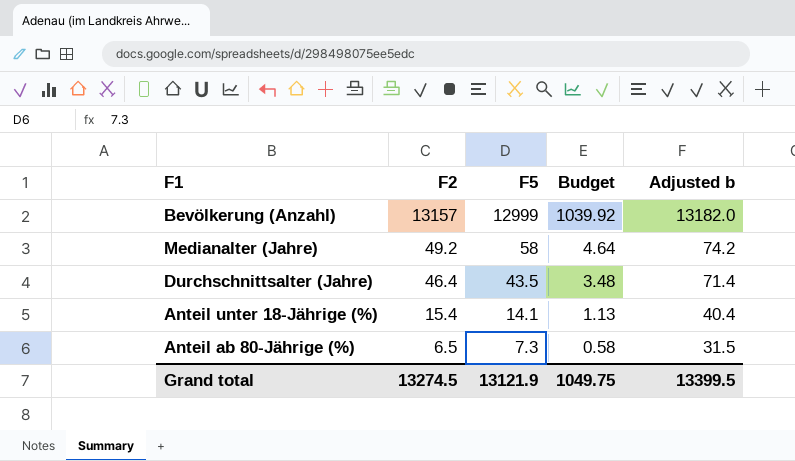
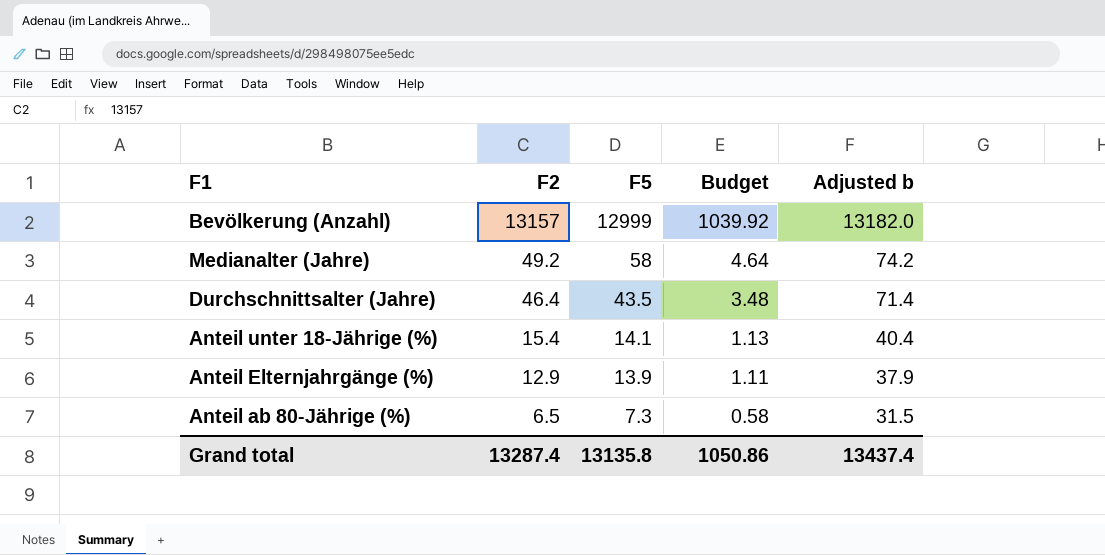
row Anteil Elternjahrgänge (%): none -> 12.9 | 13.9 | 1.11 | 37.9
Grand total | F2: 13274.5 -> 13287.4
Grand total | F5: 13121.9 -> 13135.8
Grand total | Budget: 1049.75 -> 1050.86
Grand total | Adjusted b: 13399.5 -> 13437.4

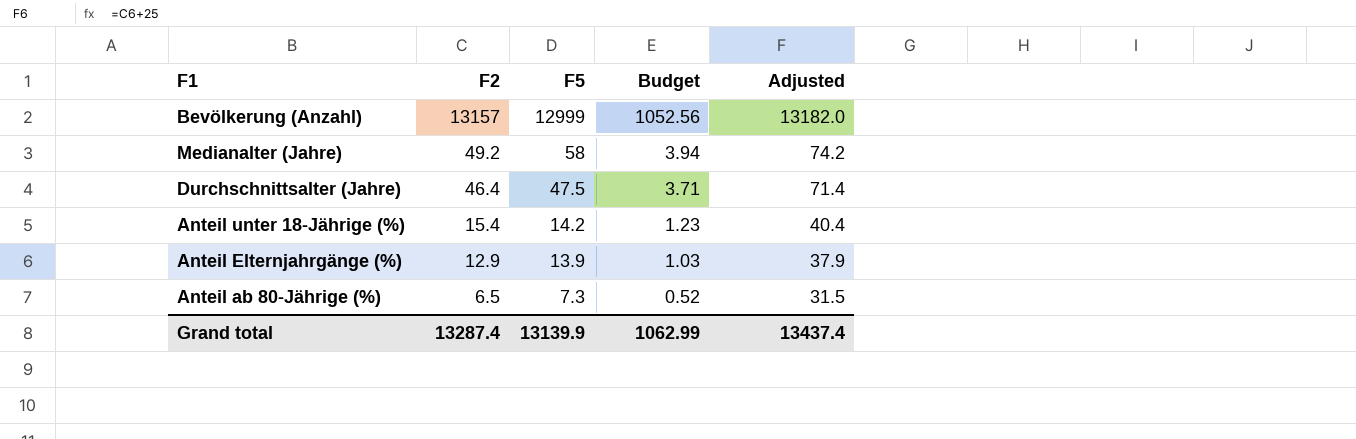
column Budget | formula: [F5] * 0.08 -> [F2] * 0.08
column name: Adjusted b -> Adjusted
Durchschnittsalter (Jahre) | F5: 43.5 -> 47.5
Anteil unter 18-Jährige (%) | F5: 14.1 -> 14.2
Grand total | F5: 13135.8 -> 13139.9
Grand total | Budget: 1050.86 -> 1062.99

